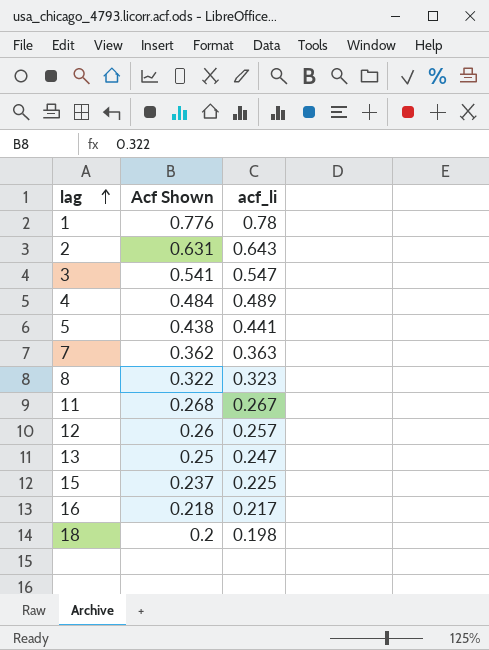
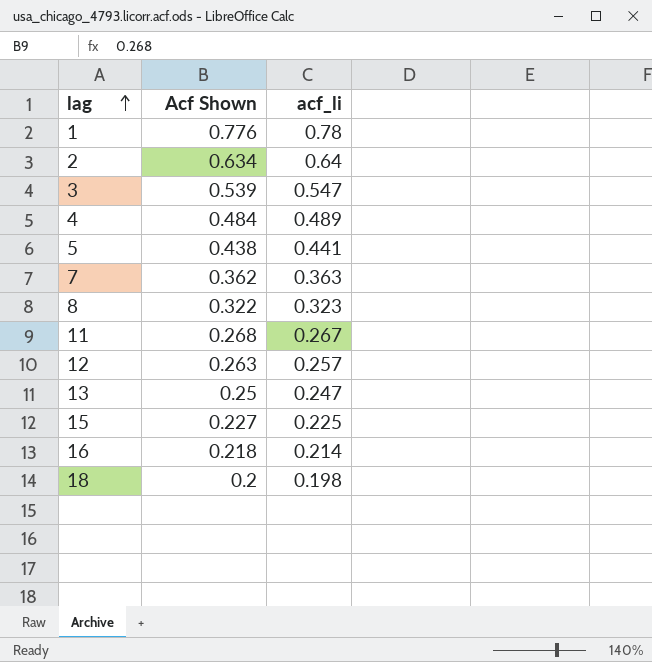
2 | Acf Shown: 0.631 -> 0.634
2 | acf_li: 0.643 -> 0.64
3 | Acf Shown: 0.541 -> 0.539
12 | Acf Shown: 0.26 -> 0.263
15 | Acf Shown: 0.237 -> 0.227
16 | acf_li: 0.217 -> 0.214

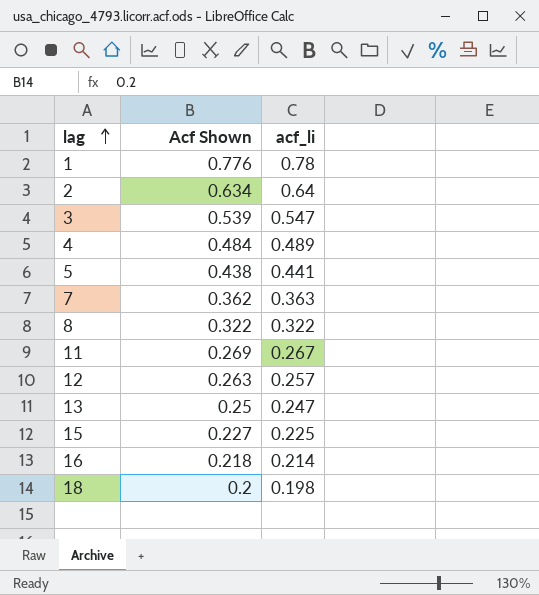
8 | acf_li: 0.323 -> 0.322
11 | Acf Shown: 0.268 -> 0.269

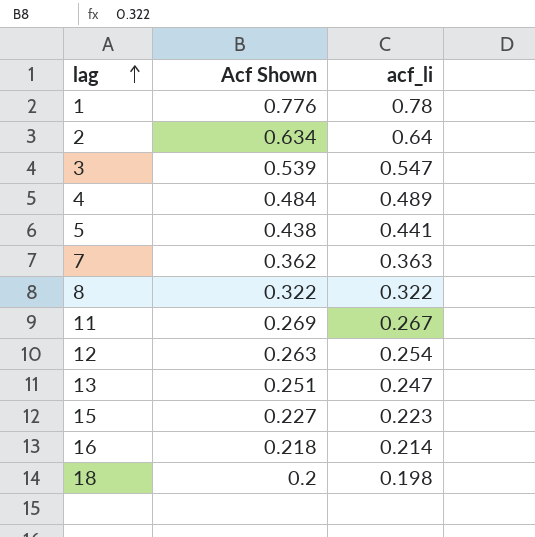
12 | acf_li: 0.257 -> 0.254
13 | Acf Shown: 0.25 -> 0.251
15 | acf_li: 0.225 -> 0.223

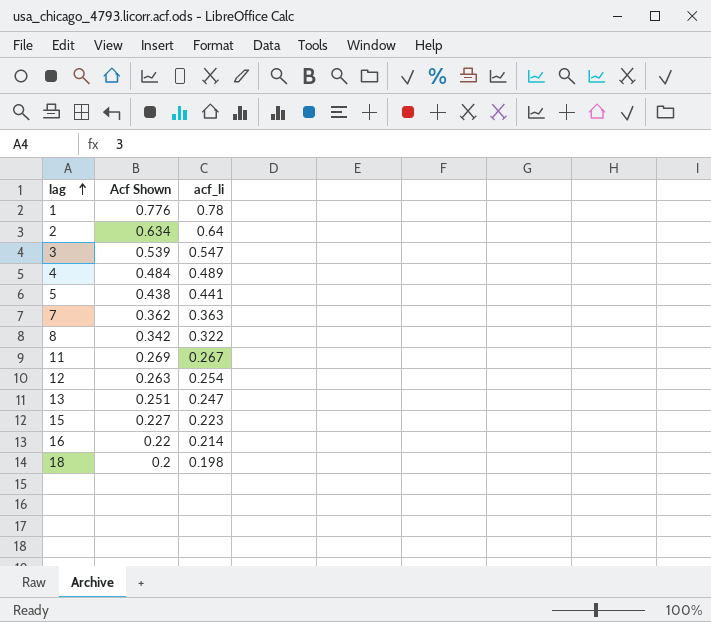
8 | Acf Shown: 0.322 -> 0.342
16 | Acf Shown: 0.218 -> 0.22

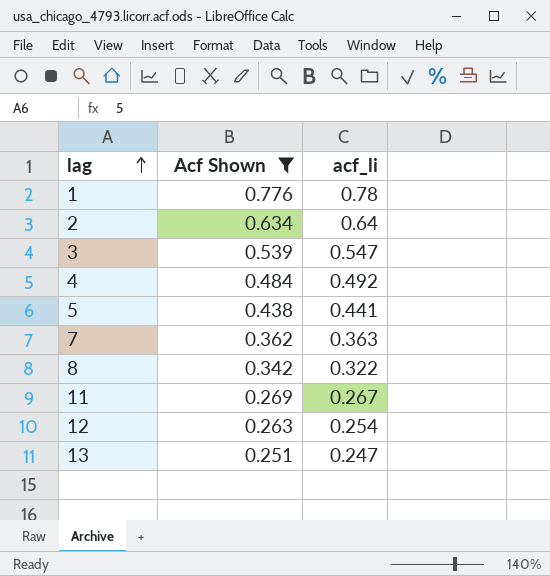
filter: none -> Acf Shown >= 0.251
4 | acf_li: 0.489 -> 0.492

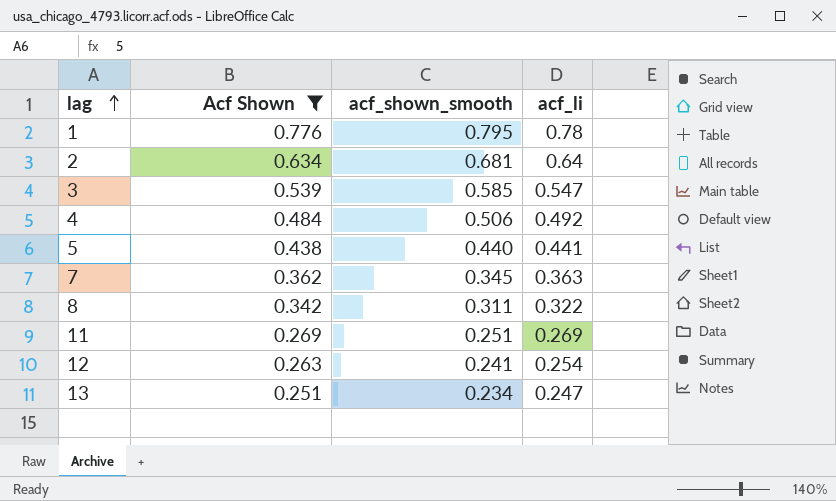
column acf_shown_smooth | position: none -> 3
11 | acf_li: 0.267 -> 0.269

